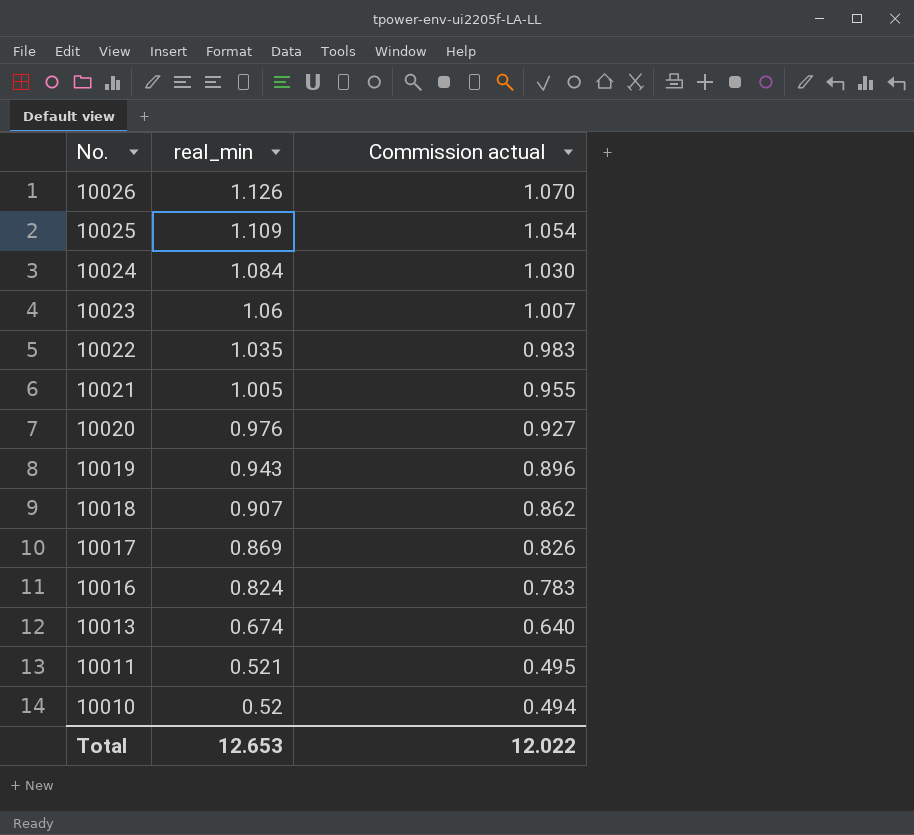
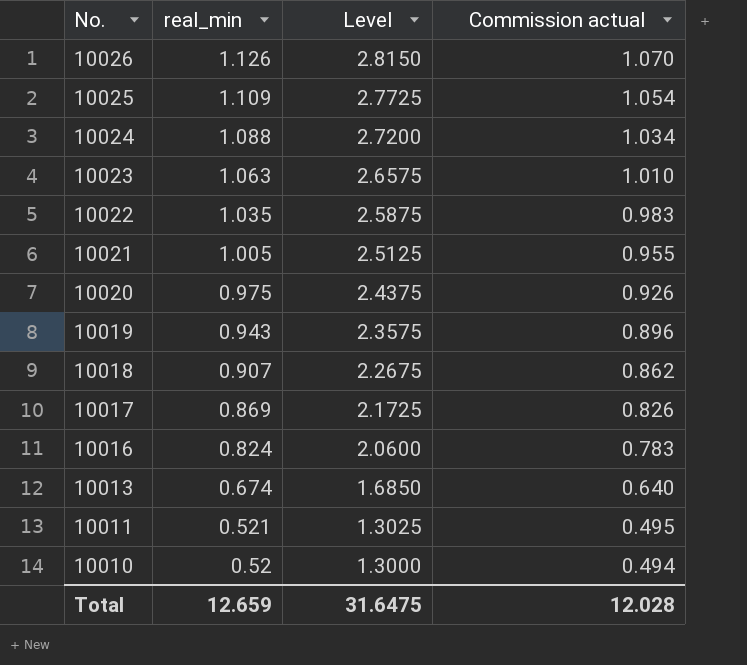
column Level | formula: none -> [real_min] * 2.5
10024 | real_min: 1.084 -> 1.088
10024 | Commission actual: 1.030 -> 1.034
10023 | real_min: 1.06 -> 1.063
10023 | Commission actual: 1.007 -> 1.010
10020 | real_min: 0.976 -> 0.975
10020 | Commission actual: 0.927 -> 0.926
Total | real_min: 12.653 -> 12.659
Total | Commission actual: 12.022 -> 12.028

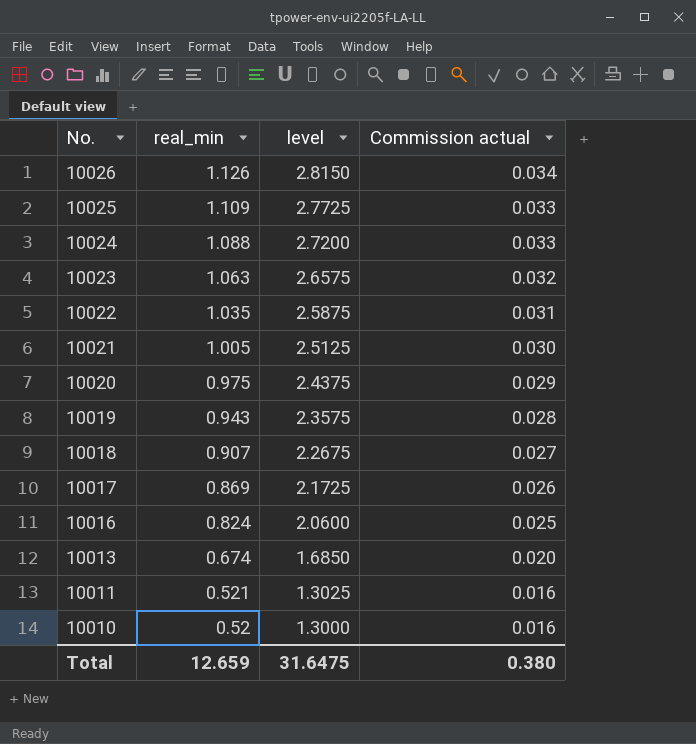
column name: Level -> level
column Commission actual | formula: [real_min] * 0.95 -> [real_min] * 0.03
Total | Commission actual: 12.028 -> 0.380

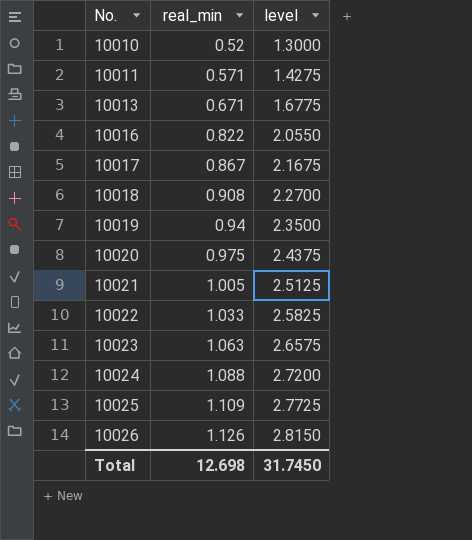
row order: No. descending -> No. ascending
column Commission actual | formula: [real_min] * 0.03 -> none
10011 | real_min: 0.521 -> 0.571
10011 | level: 1.3025 -> 1.4275
10013 | real_min: 0.674 -> 0.671
10013 | level: 1.6850 -> 1.6775
10016 | real_min: 0.824 -> 0.822
10016 | level: 2.0600 -> 2.0550
10017 | real_min: 0.869 -> 0.867
10017 | level: 2.1725 -> 2.1675
10018 | real_min: 0.907 -> 0.908
10018 | level: 2.2675 -> 2.2700
10019 | real_min: 0.943 -> 0.94
10019 | level: 2.3575 -> 2.3500
10022 | real_min: 1.035 -> 1.033
10022 | level: 2.5875 -> 2.5825
Total | real_min: 12.659 -> 12.698
Total | level: 31.6475 -> 31.7450

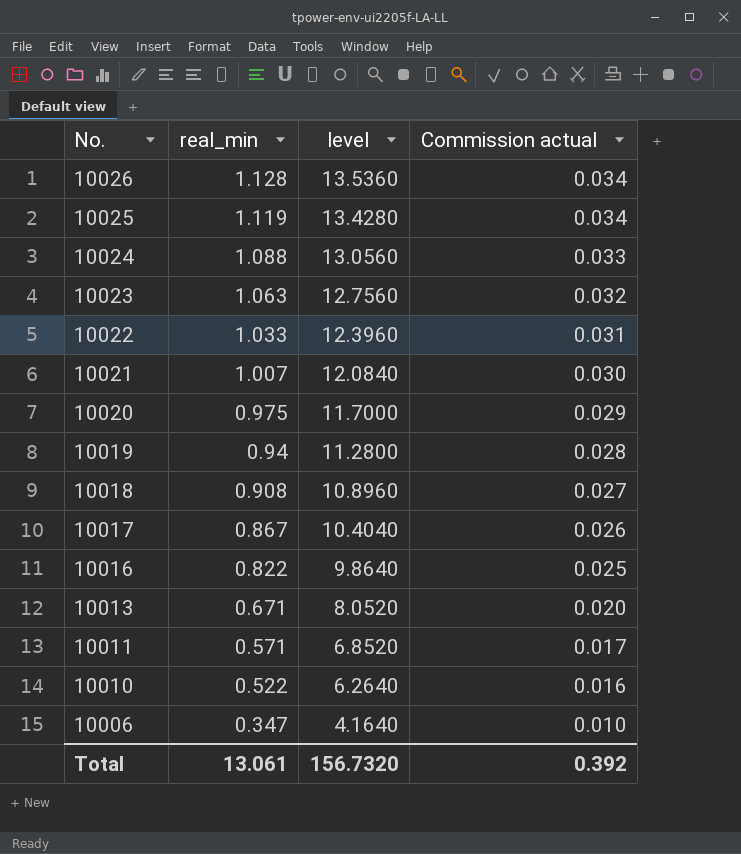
row order: No. ascending -> No. descending
column level | formula: [real_min] * 2.5 -> [real_min] * 12
column Commission actual | formula: none -> [real_min] * 0.03
10026 | real_min: 1.126 -> 1.128
10025 | real_min: 1.109 -> 1.119
10021 | real_min: 1.005 -> 1.007
10010 | real_min: 0.52 -> 0.522
row 10006: none -> 0.347 | 4.1640 | 0.010
Total | real_min: 12.698 -> 13.061
Total | level: 31.7450 -> 156.7320

